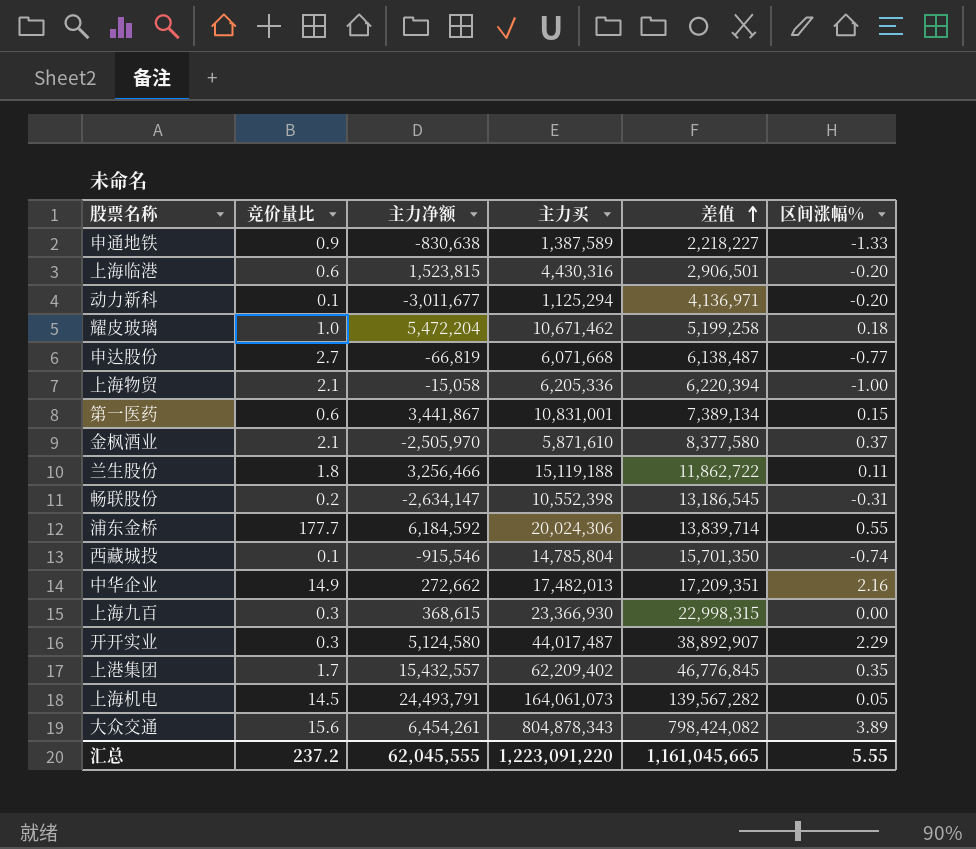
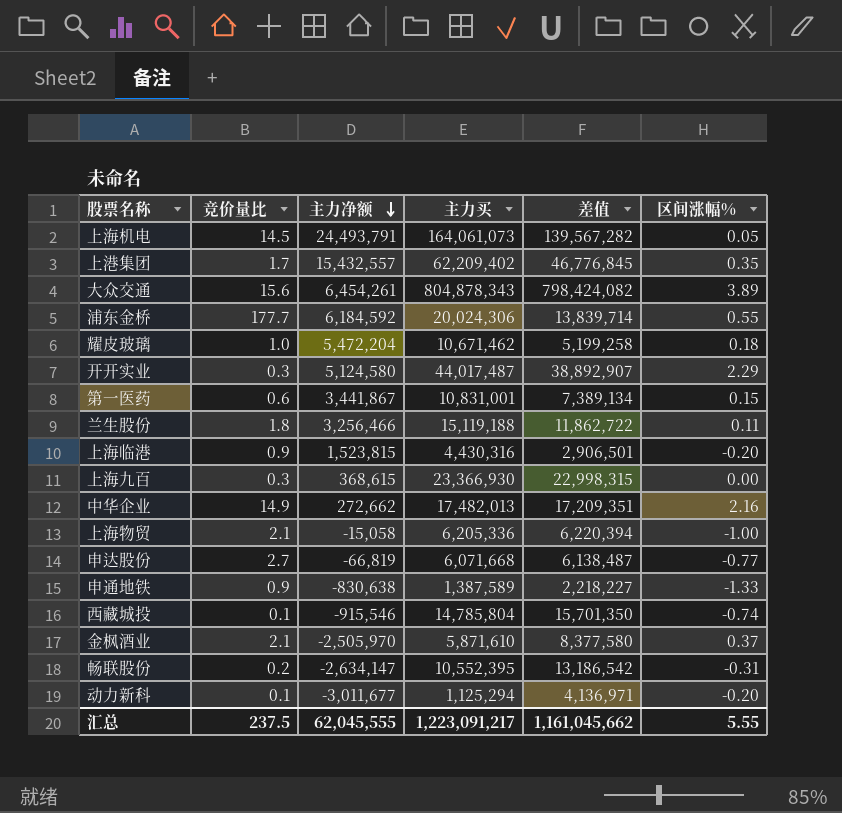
row order: 差值 ascending -> 主力净额 descending
上海临港 | 竞价量比: 0.6 -> 0.9
畅联股份 | 主力买: 10,552,398 -> 10,552,395
畅联股份 | 差值: 13,186,545 -> 13,186,542
汇总 | 竞价量比: 237.2 -> 237.5
汇总 | 主力买: 1,223,091,220 -> 1,223,091,217
汇总 | 差值: 1,161,045,665 -> 1,161,045,662

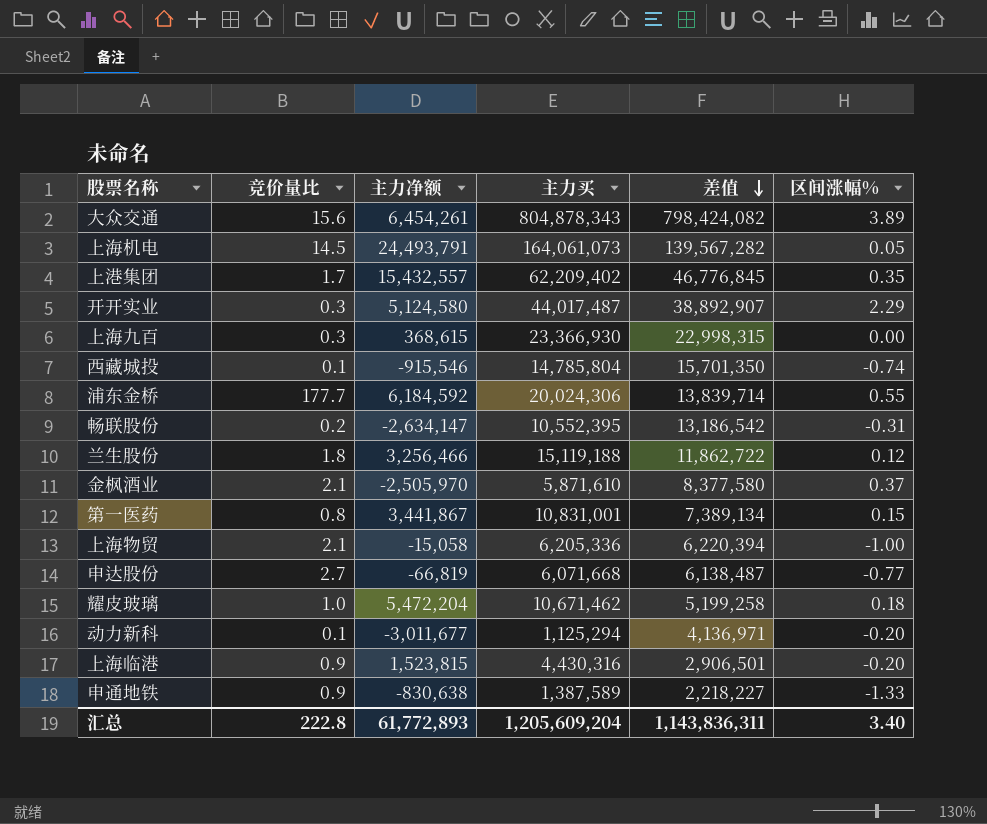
row order: 主力净额 descending -> 差值 descending
row 中华企业: 14.9 | 272,662 | 17,482,013 | 17,209,351 | 2.16 -> none
兰生股份 | 区间涨幅%: 0.11 -> 0.12
第一医药 | 竞价量比: 0.6 -> 0.8
汇总 | 竞价量比: 237.5 -> 222.8
汇总 | 主力净额: 62,045,555 -> 61,772,893
汇总 | 主力买: 1,223,091,217 -> 1,205,609,204
汇总 | 差值: 1,161,045,662 -> 1,143,836,311
汇总 | 区间涨幅%: 5.55 -> 3.40

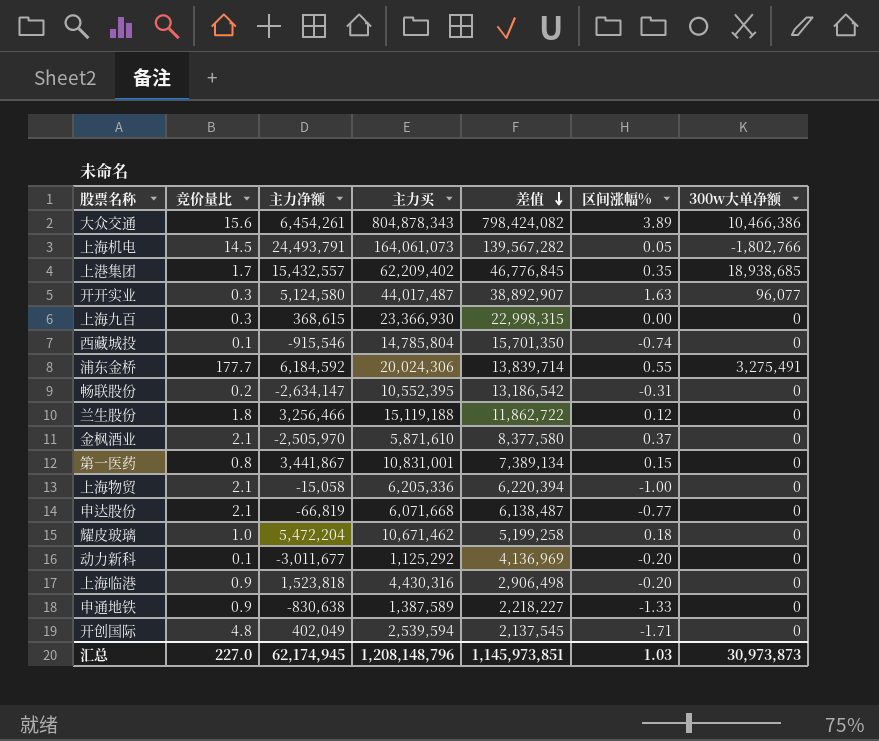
column 300w大单净额 | position: none -> 7
开开实业 | 区间涨幅%: 2.29 -> 1.63
申达股份 | 竞价量比: 2.7 -> 2.1
动力新科 | 主力买: 1,125,294 -> 1,125,292
动力新科 | 差值: 4,136,971 -> 4,136,969
上海临港 | 主力净额: 1,523,815 -> 1,523,818
上海临港 | 差值: 2,906,501 -> 2,906,498
row 开创国际: none -> 4.8 | 402,049 | 2,539,594 | 2,137,545 | -1.71 | 0
汇总 | 竞价量比: 222.8 -> 227.0
汇总 | 主力净额: 61,772,893 -> 62,174,945
汇总 | 主力买: 1,205,609,204 -> 1,208,148,796
汇总 | 差值: 1,143,836,311 -> 1,145,973,851
汇总 | 区间涨幅%: 3.40 -> 1.03

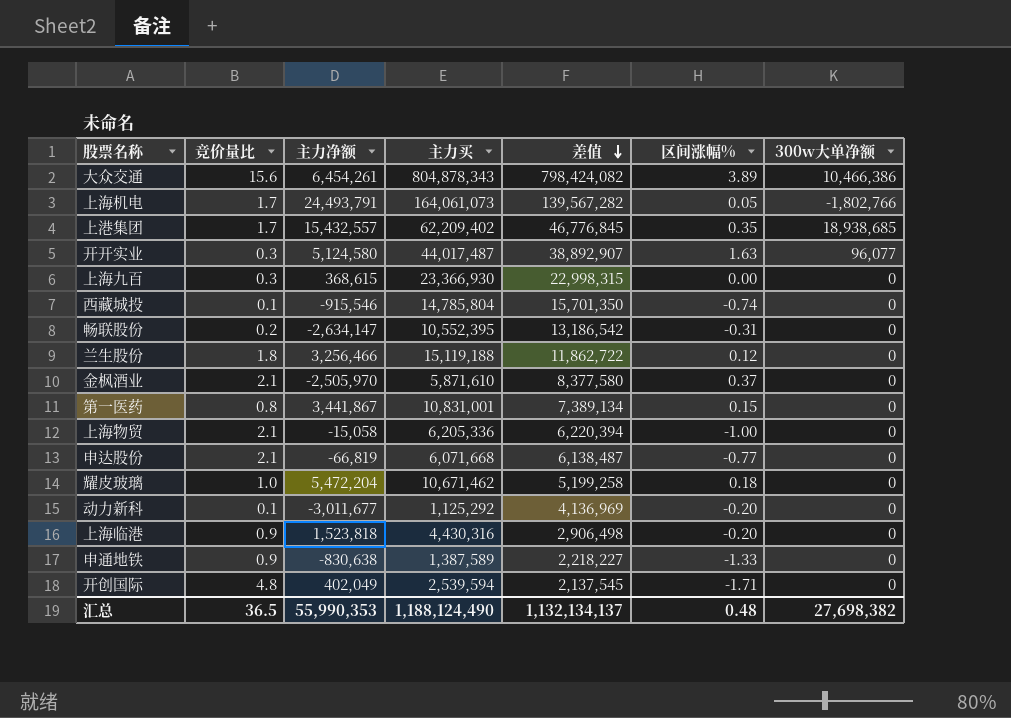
row 浦东金桥: 177.7 | 6,184,592 | 20,024,306 | 13,839,714 | 0.55 | 3,275,491 -> none
上海机电 | 竞价量比: 14.5 -> 1.7
汇总 | 竞价量比: 227.0 -> 36.5
汇总 | 主力净额: 62,174,945 -> 55,990,353
汇总 | 主力买: 1,208,148,796 -> 1,188,124,490
汇总 | 差值: 1,145,973,851 -> 1,132,134,137
汇总 | 区间涨幅%: 1.03 -> 0.48
汇总 | 300w大单净额: 30,973,873 -> 27,698,382

